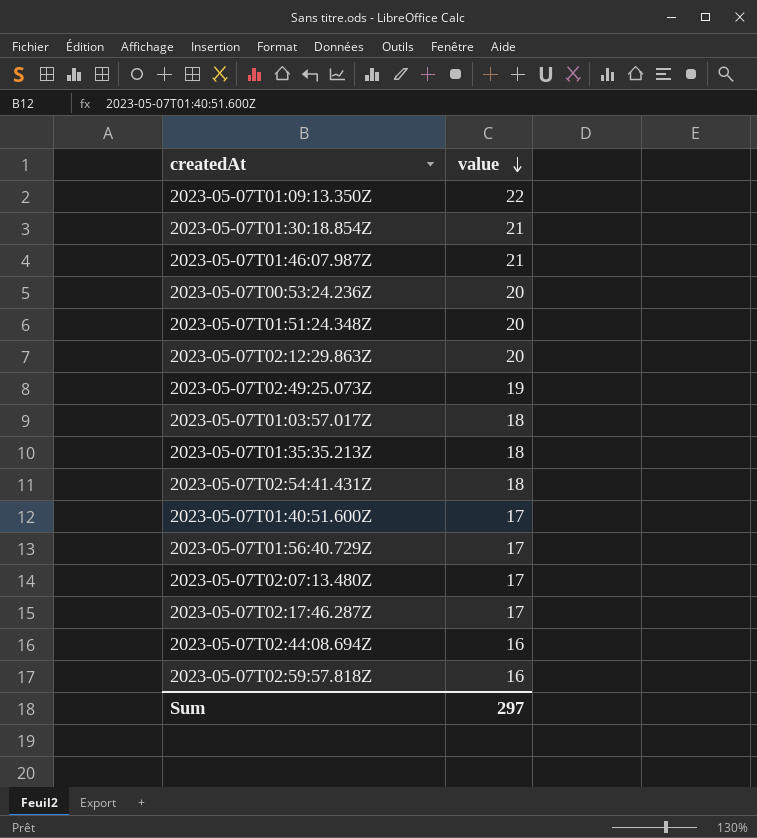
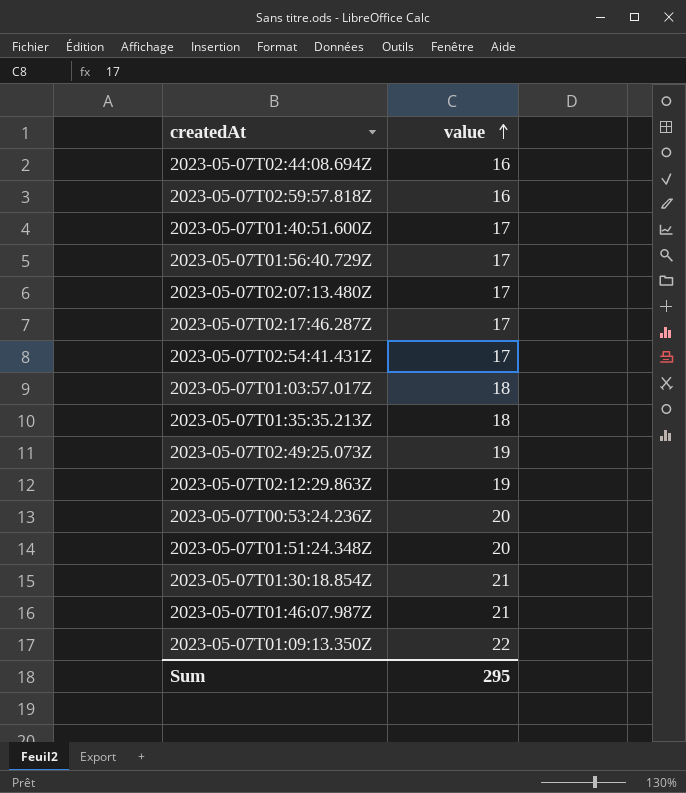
row order: value descending -> value ascending
2023-05-07T02:54:41.431Z | value: 18 -> 17
2023-05-07T02:12:29.863Z | value: 20 -> 19
Sum | value: 297 -> 295

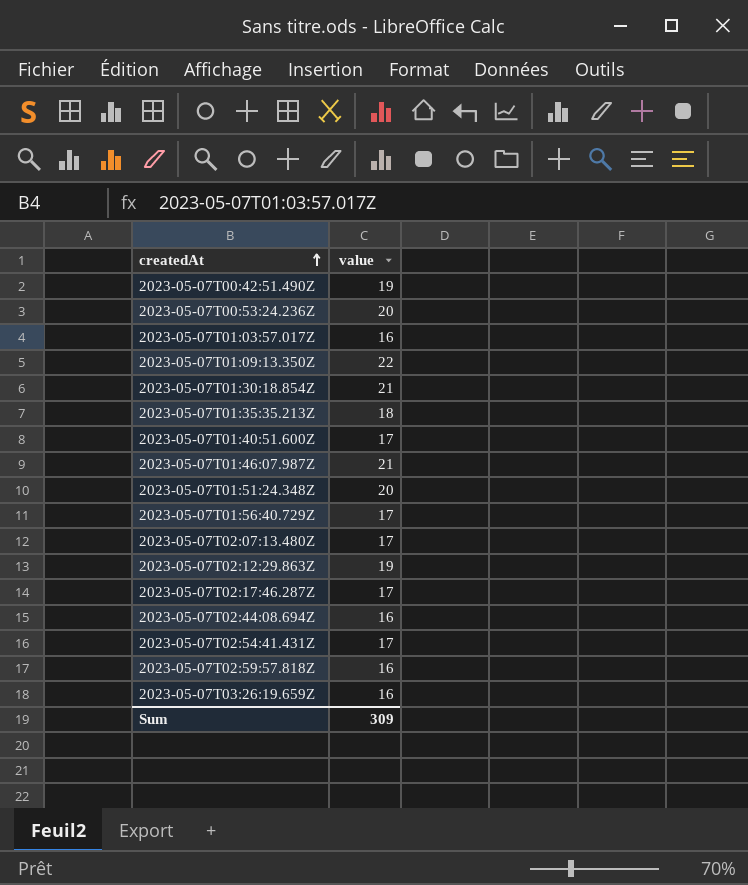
row order: value ascending -> createdAt ascending
row 2023-05-07T02:49:25.073Z: 19 -> none
row 2023-05-07T00:42:51.490Z: none -> 19
2023-05-07T01:03:57.017Z | value: 18 -> 16
row 2023-05-07T03:26:19.659Z: none -> 16
Sum | value: 295 -> 309

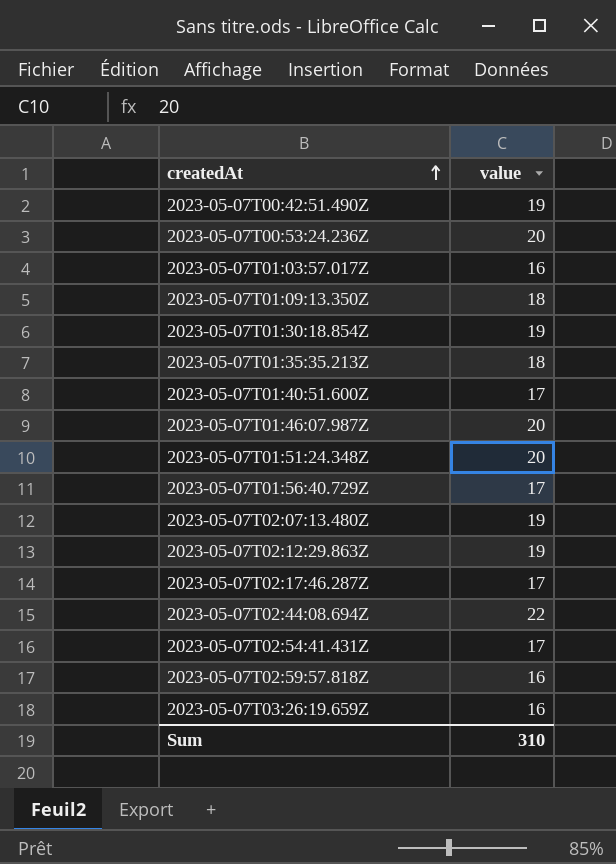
2023-05-07T01:09:13.350Z | value: 22 -> 18
2023-05-07T01:30:18.854Z | value: 21 -> 19
2023-05-07T01:46:07.987Z | value: 21 -> 20
2023-05-07T02:07:13.480Z | value: 17 -> 19
2023-05-07T02:44:08.694Z | value: 16 -> 22
Sum | value: 309 -> 310

